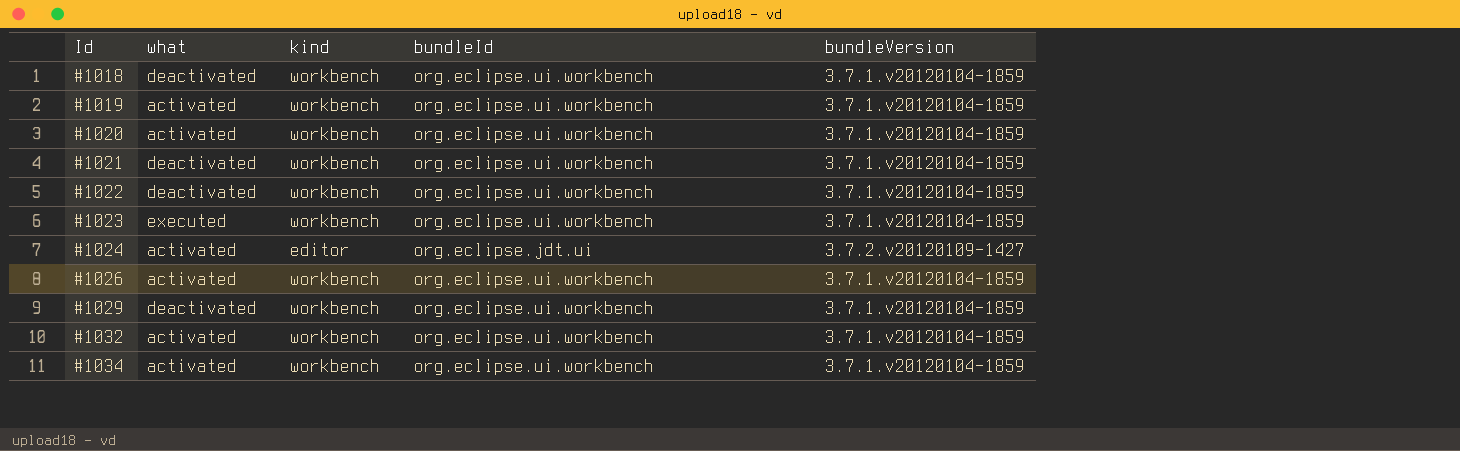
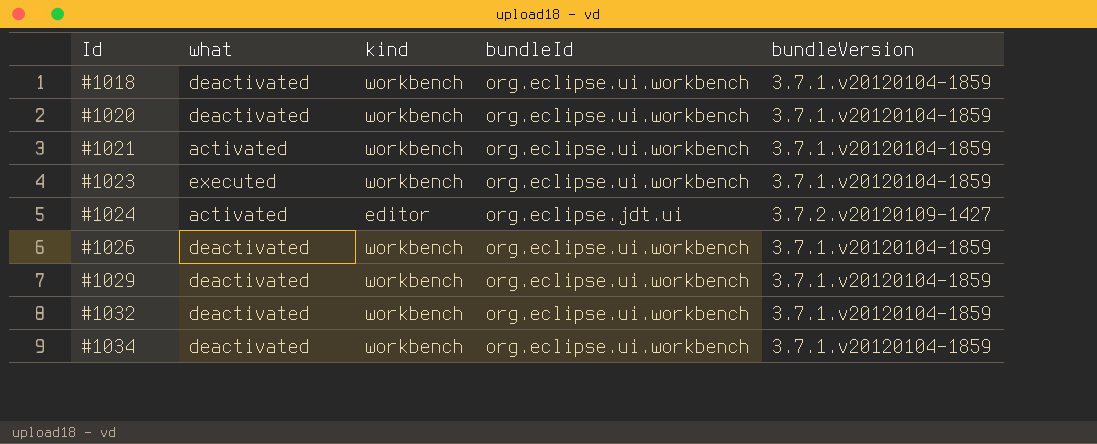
row #1019: activated | workbench | org.eclipse.ui.workbench | 3.7.1.v20120104-1859 -> none
row #1022: deactivated | workbench | org.eclipse.ui.workbench | 3.7.1.v20120104-1859 -> none
#1020 | what: activated -> deactivated
#1021 | what: deactivated -> activated
#1026 | what: activated -> deactivated
#1032 | what: activated -> deactivated
#1034 | what: activated -> deactivated

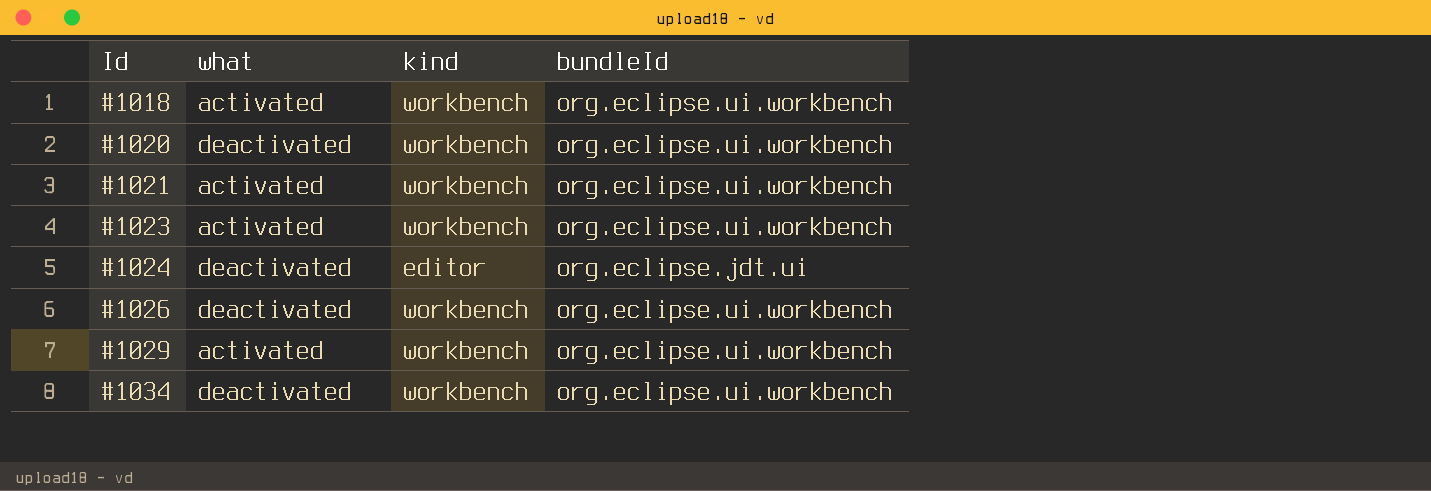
column bundleVersion | position: 5 -> none
row #1032: deactivated | workbench | org.eclipse.ui.workbench | 3.7.1.v20120104-1859 -> none
#1018 | what: deactivated -> activated
#1023 | what: executed -> activated
#1024 | what: activated -> deactivated
#1029 | what: deactivated -> activated

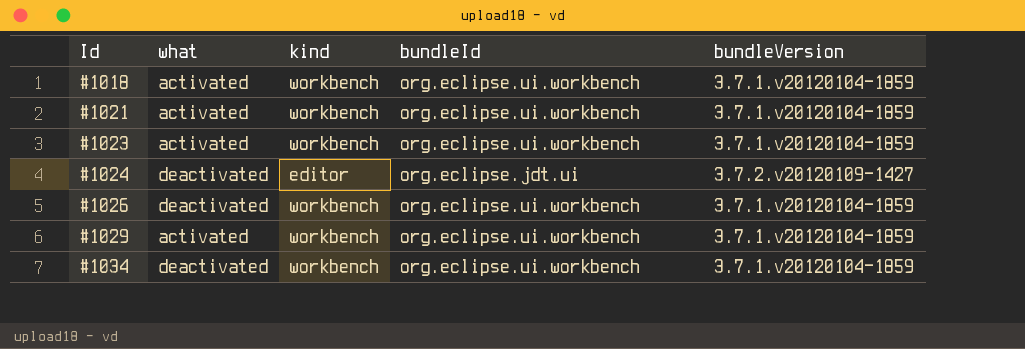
column bundleVersion | position: none -> 5
row #1020: deactivated | workbench | org.eclipse.ui.workbench -> none

